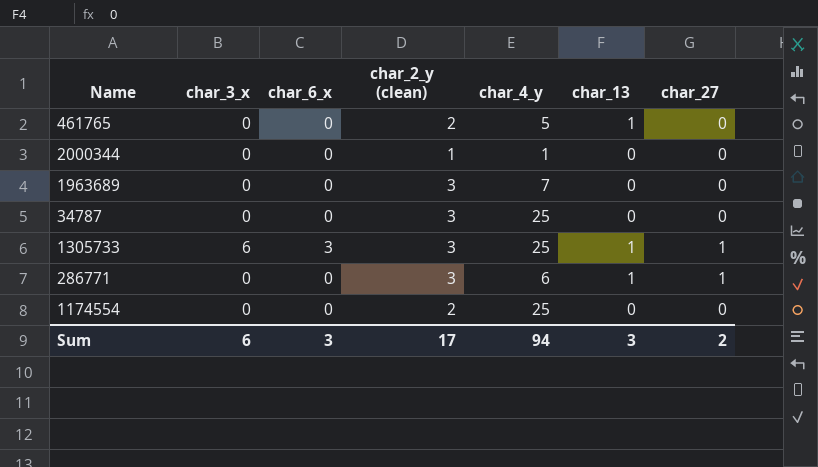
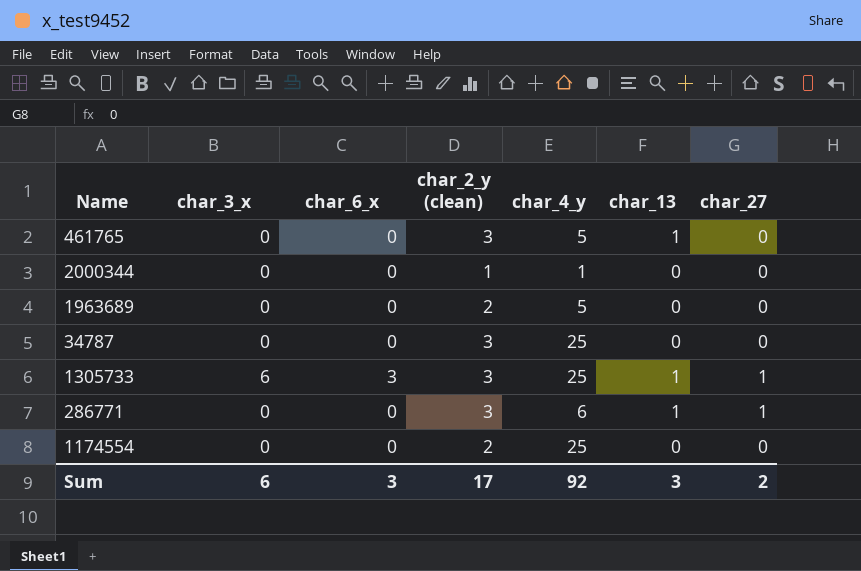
461765 | char_2_y (clean): 2 -> 3
1963689 | char_2_y (clean): 3 -> 2
1963689 | char_4_y: 7 -> 5
Sum | char_4_y: 94 -> 92

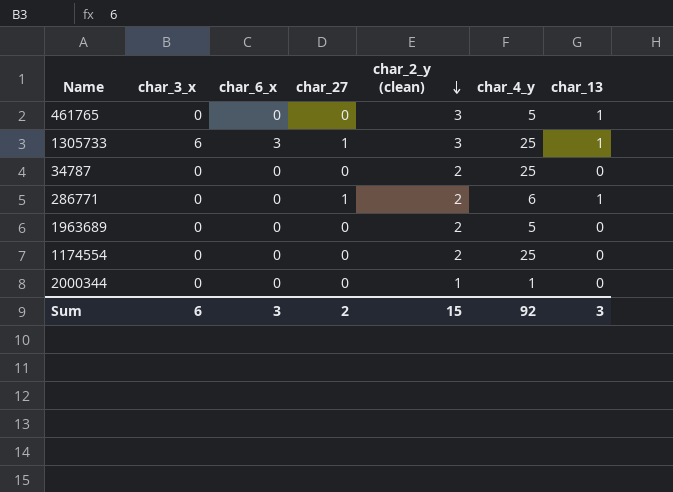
row order: none -> char_2_y (clean) descending
column char_27 | position: 7 -> 4
34787 | char_2_y (clean): 3 -> 2
286771 | char_2_y (clean): 3 -> 2
Sum | char_2_y (clean): 17 -> 15

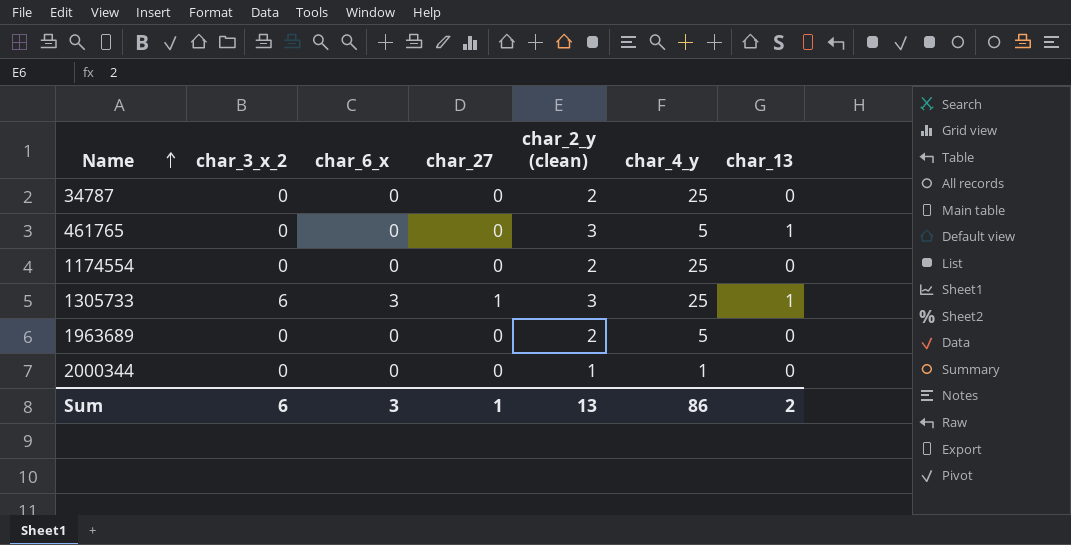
row order: char_2_y (clean) descending -> Name ascending
column name: char_3_x -> char_3_x_2
row 286771: 0 | 0 | 1 | 2 | 6 | 1 -> none
Sum | char_27: 2 -> 1
Sum | char_2_y (clean): 15 -> 13
Sum | char_4_y: 92 -> 86
Sum | char_13: 3 -> 2

